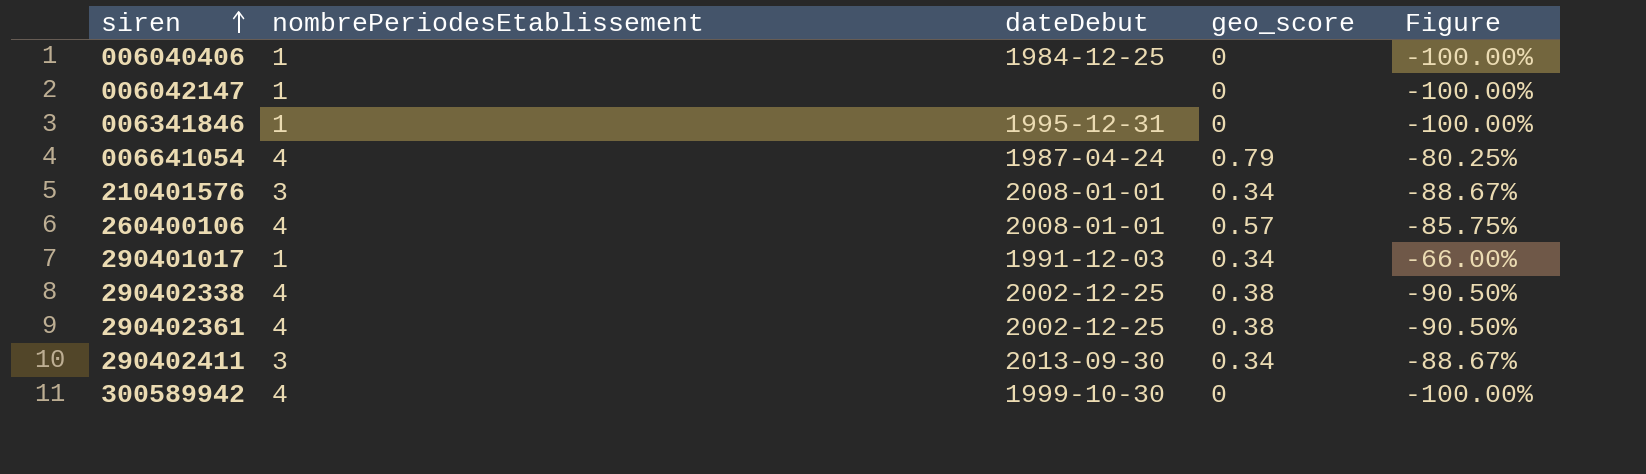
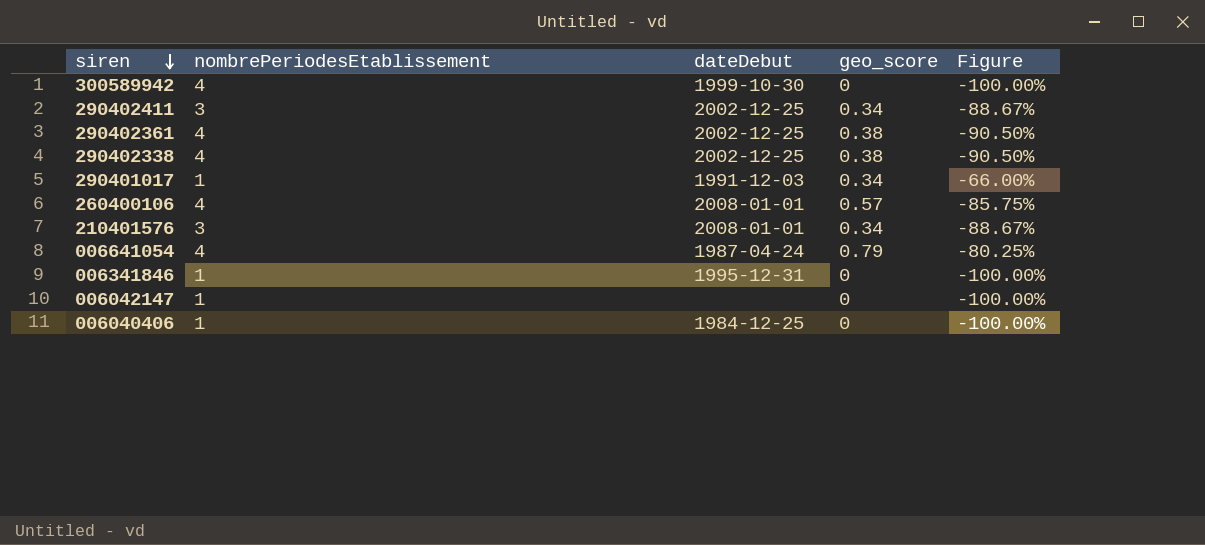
row order: siren ascending -> siren descending
290402411 | dateDebut: 2013-09-30 -> 2002-12-25

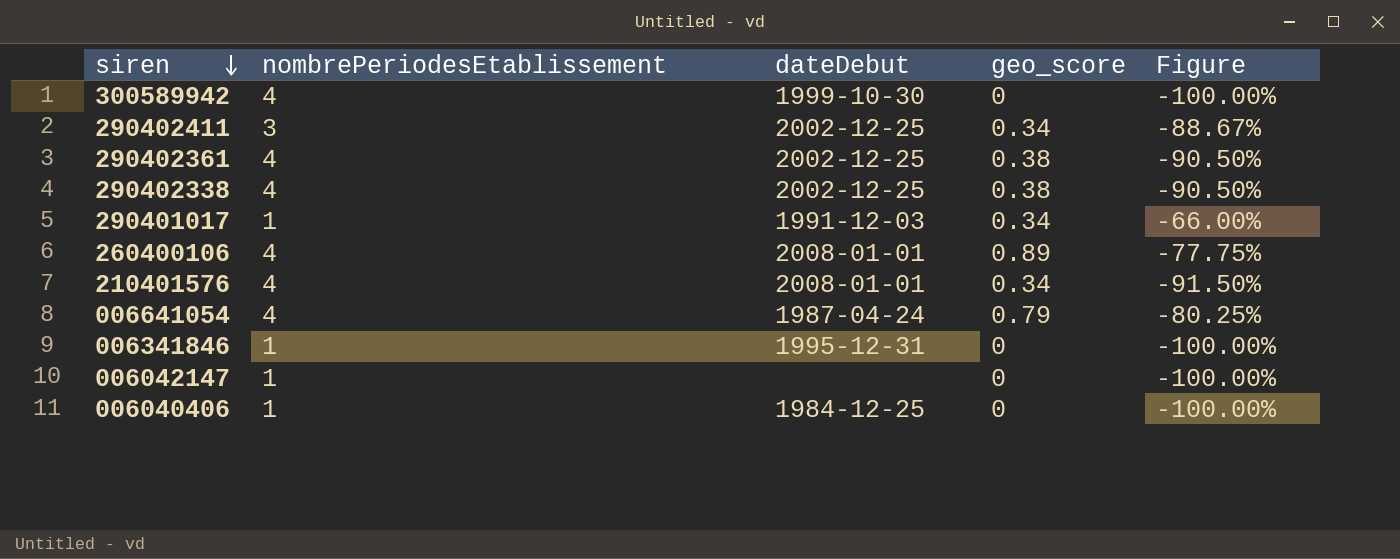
260400106 | geo_score: 0.57 -> 0.89
260400106 | Figure: -85.75% -> -77.75%
210401576 | nombrePeriodesEtablissement: 3 -> 4
210401576 | Figure: -88.67% -> -91.50%

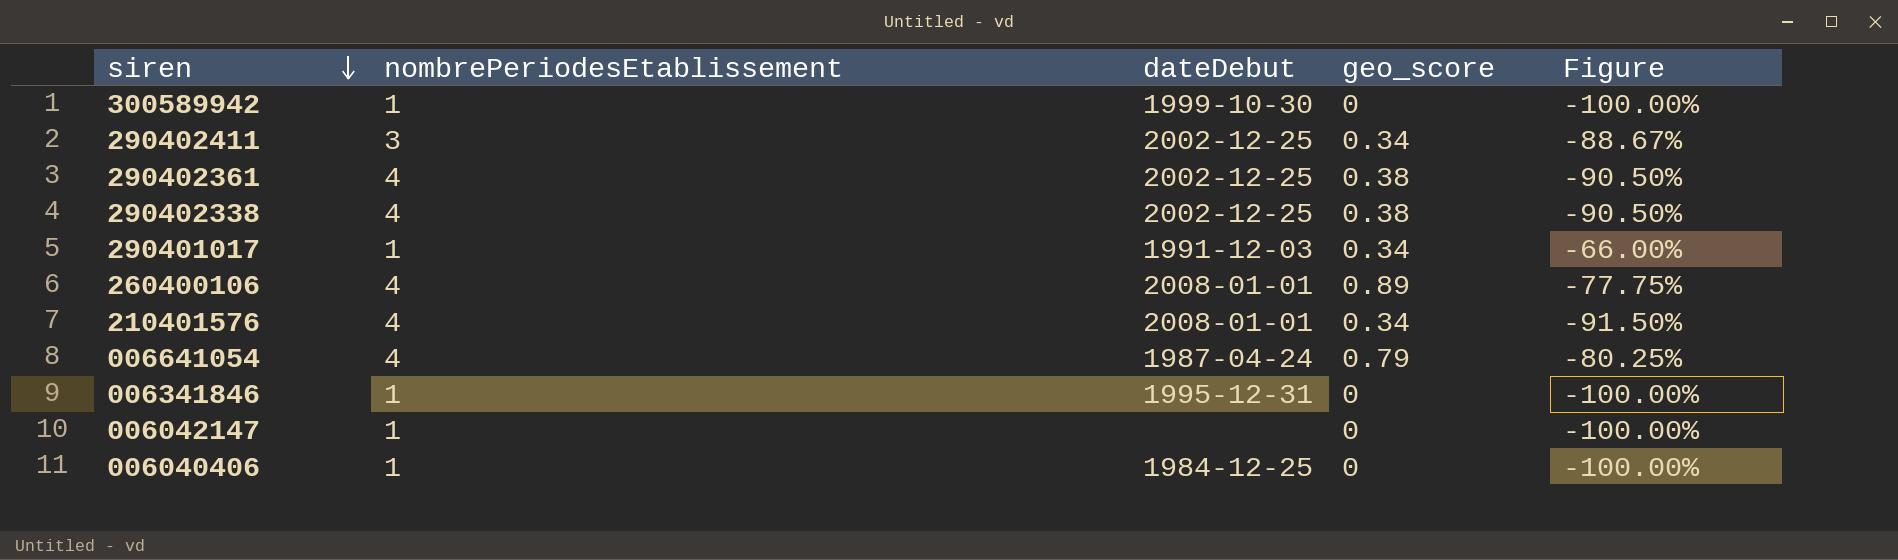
300589942 | nombrePeriodesEtablissement: 4 -> 1

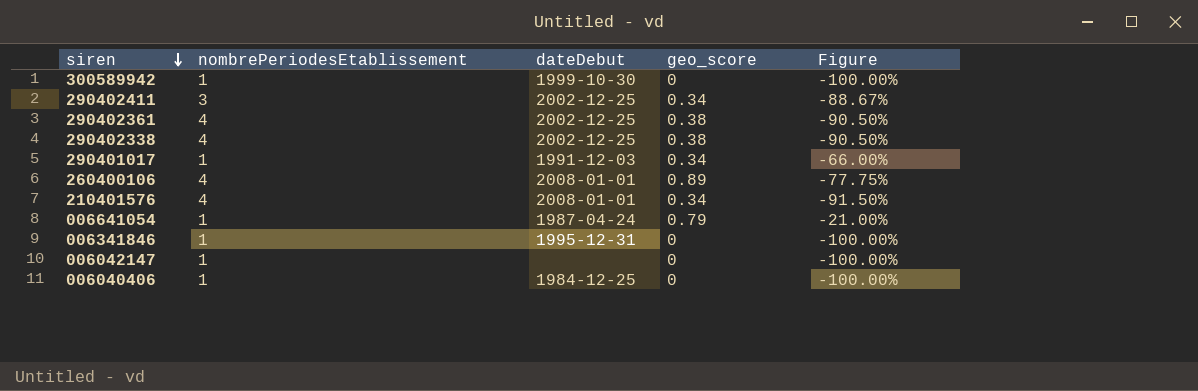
006641054 | nombrePeriodesEtablissement: 4 -> 1
006641054 | Figure: -80.25% -> -21.00%

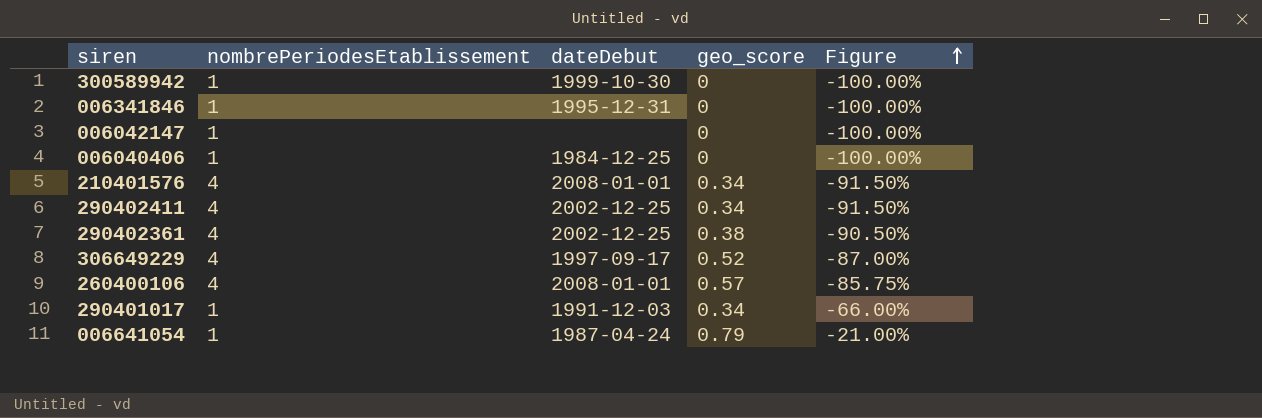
row order: siren descending -> Figure ascending
row 290402338: 4 | 2002-12-25 | 0.38 | -90.50% -> none
290402411 | nombrePeriodesEtablissement: 3 -> 4
290402411 | Figure: -88.67% -> -91.50%
row 306649229: none -> 4 | 1997-09-17 | 0.52 | -87.00%
260400106 | geo_score: 0.89 -> 0.57
260400106 | Figure: -77.75% -> -85.75%

